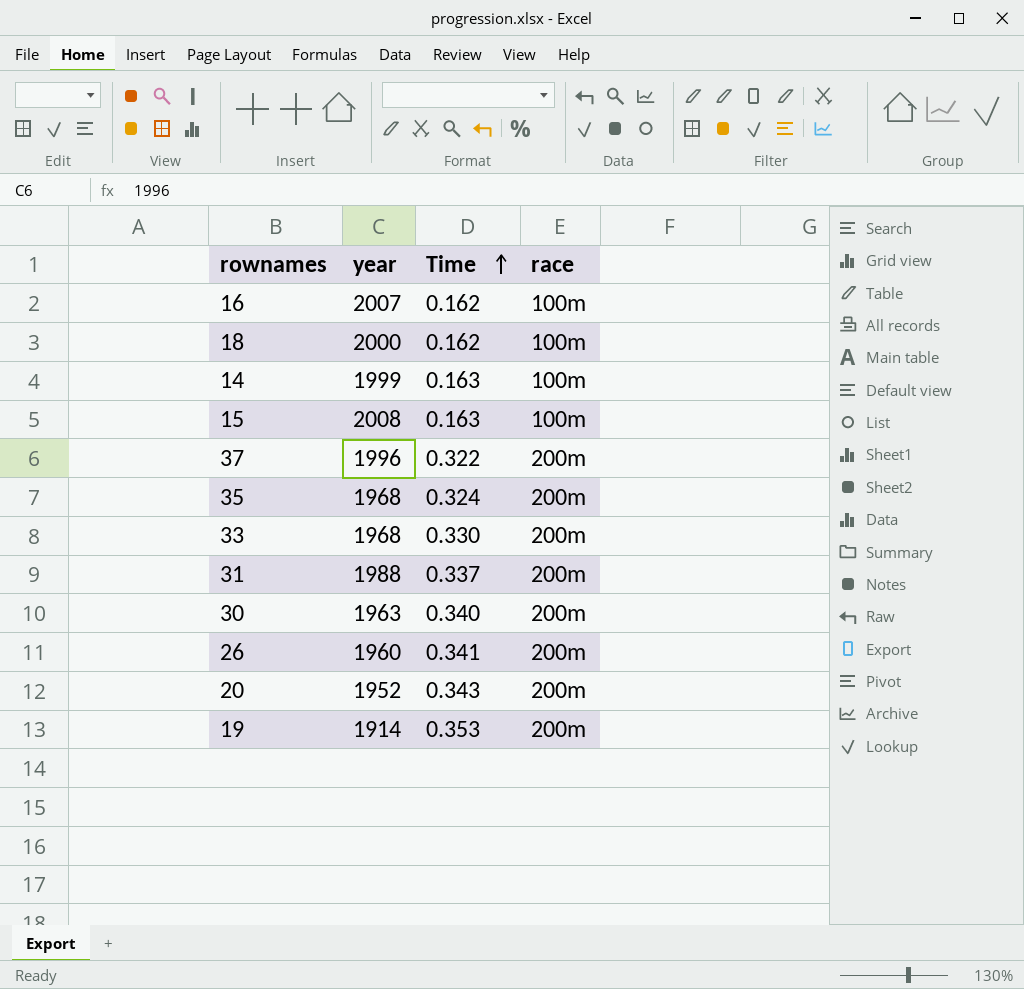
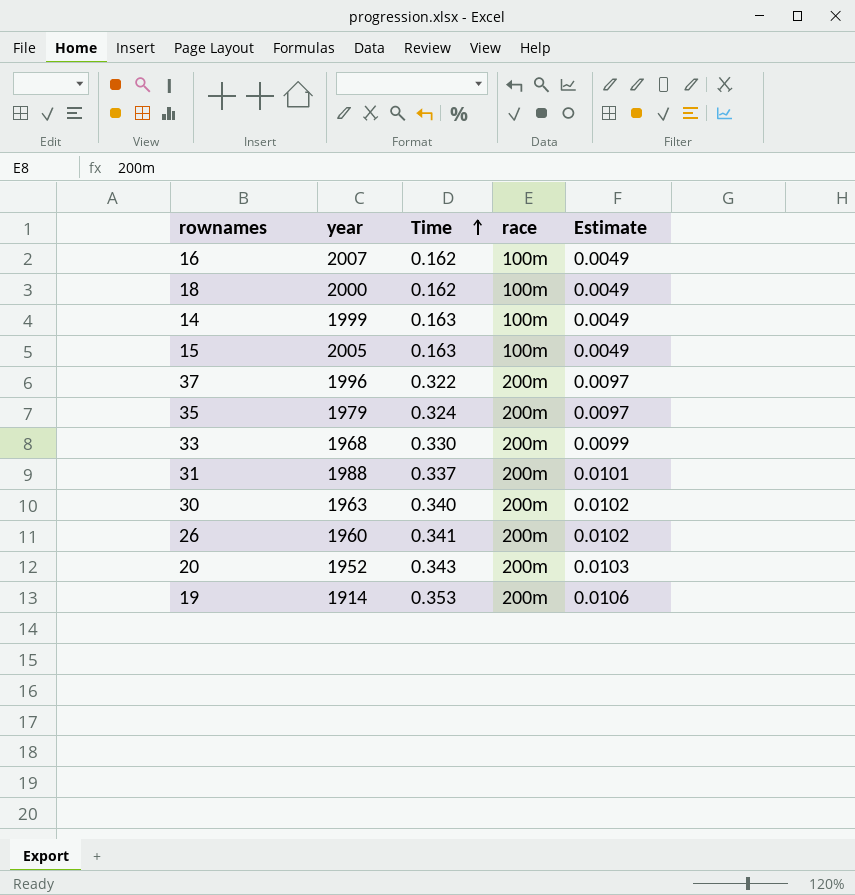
column Estimate | formula: none -> [Time] * 0.03
15 | year: 2008 -> 2005
35 | year: 1968 -> 1979

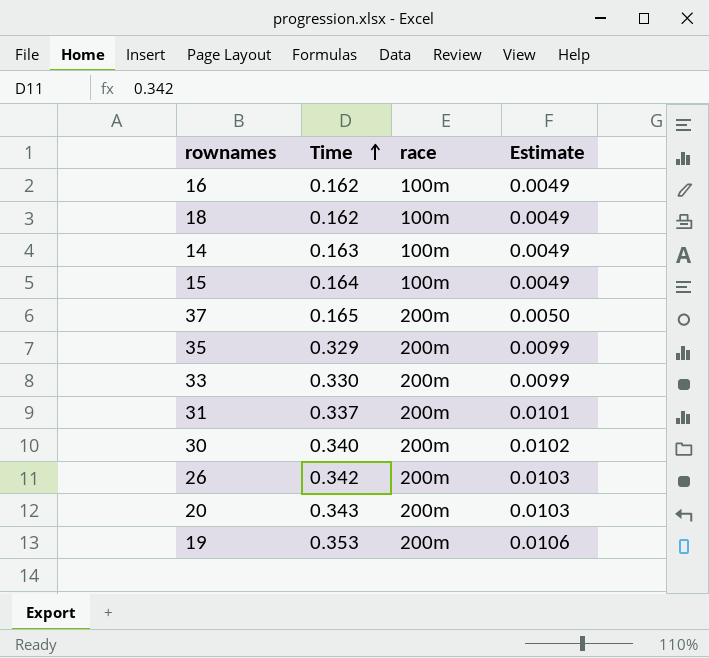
column year | position: 2 -> none
15 | Time: 0.163 -> 0.164
37 | Time: 0.322 -> 0.165
37 | Estimate: 0.0097 -> 0.0050
35 | Time: 0.324 -> 0.329
35 | Estimate: 0.0097 -> 0.0099
26 | Time: 0.341 -> 0.342
26 | Estimate: 0.0102 -> 0.0103

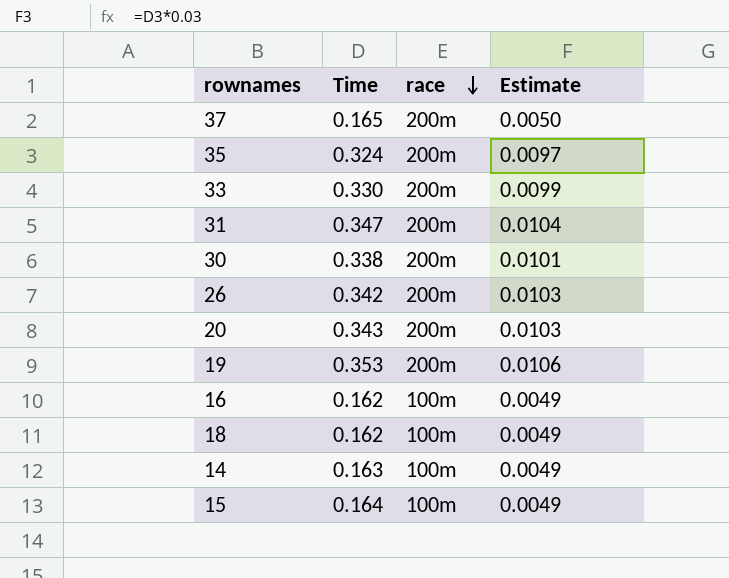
row order: Time ascending -> race descending
35 | Time: 0.329 -> 0.324
35 | Estimate: 0.0099 -> 0.0097
31 | Time: 0.337 -> 0.347
31 | Estimate: 0.0101 -> 0.0104
30 | Time: 0.340 -> 0.338
30 | Estimate: 0.0102 -> 0.0101

